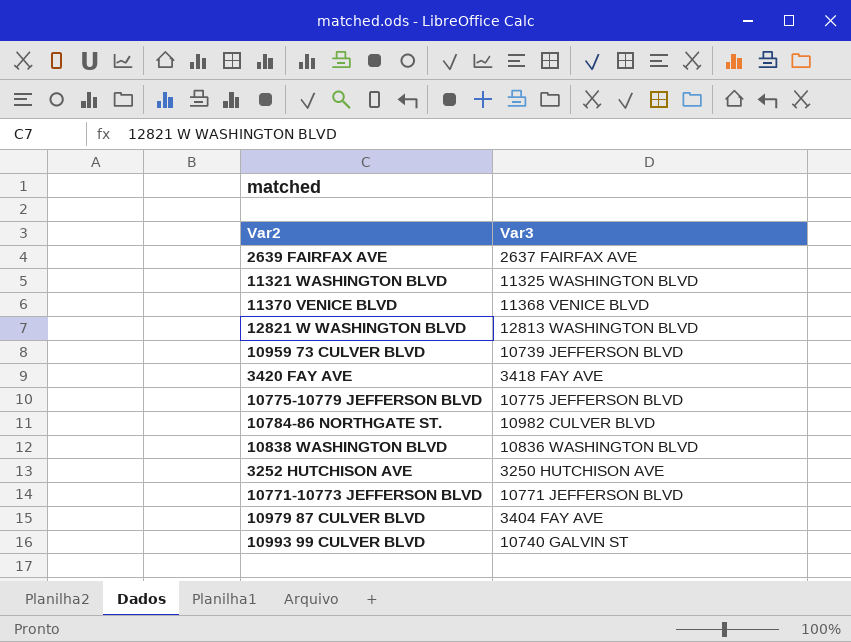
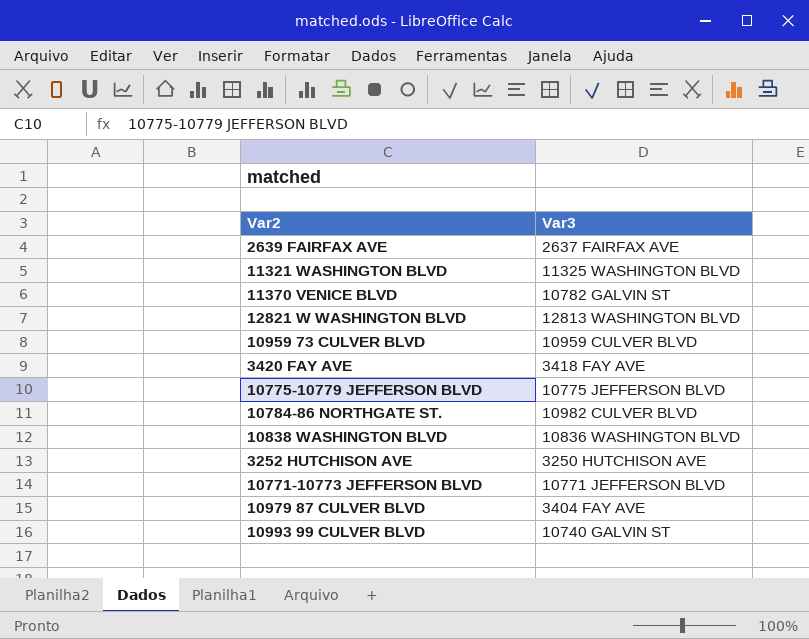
11370 VENICE BLVD | Var3: 11368 VENICE BLVD -> 10782 GALVIN ST
10959 73 CULVER BLVD | Var3: 10739 JEFFERSON BLVD -> 10959 CULVER BLVD

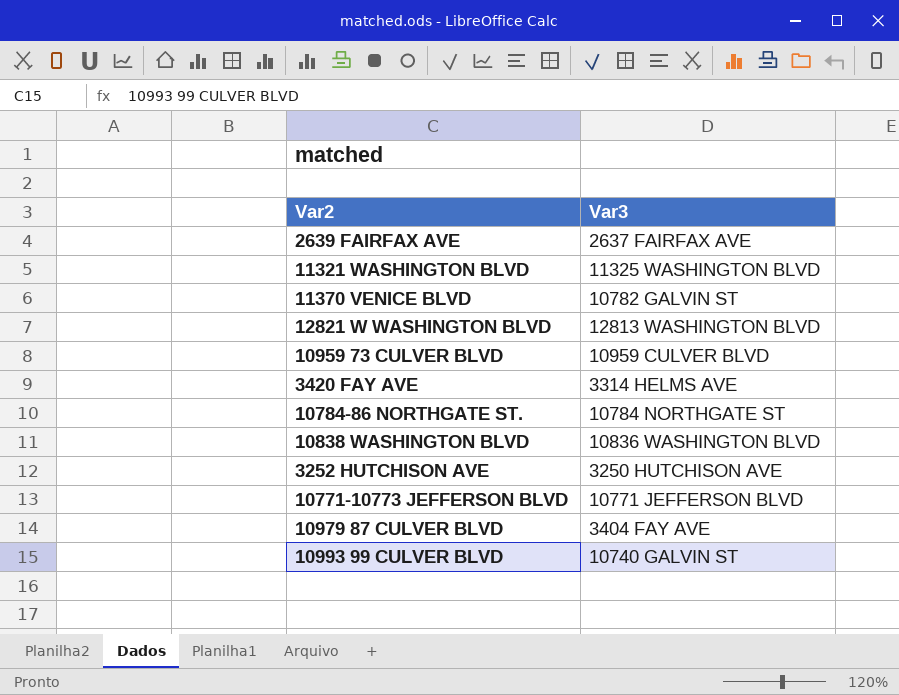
row 10775-10779 JEFFERSON BLVD: 10775 JEFFERSON BLVD -> none
3420 FAY AVE | Var3: 3418 FAY AVE -> 3314 HELMS AVE
10784-86 NORTHGATE ST. | Var3: 10982 CULVER BLVD -> 10784 NORTHGATE ST

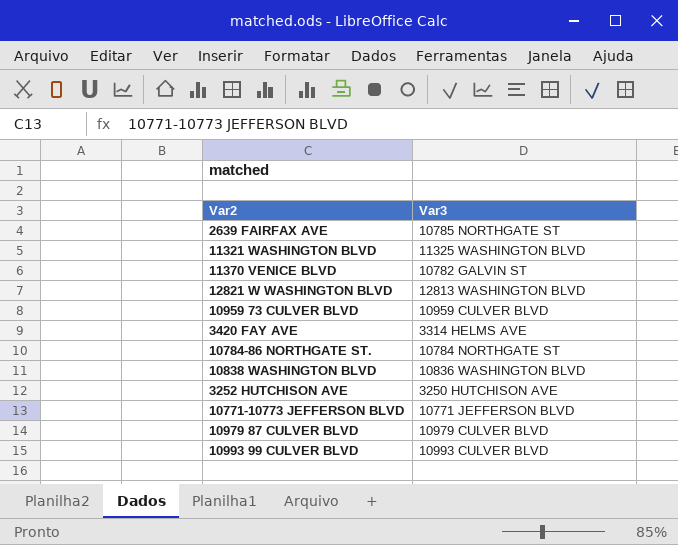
2639 FAIRFAX AVE | Var3: 2637 FAIRFAX AVE -> 10785 NORTHGATE ST
10979 87 CULVER BLVD | Var3: 3404 FAY AVE -> 10979 CULVER BLVD
10993 99 CULVER BLVD | Var3: 10740 GALVIN ST -> 10993 CULVER BLVD

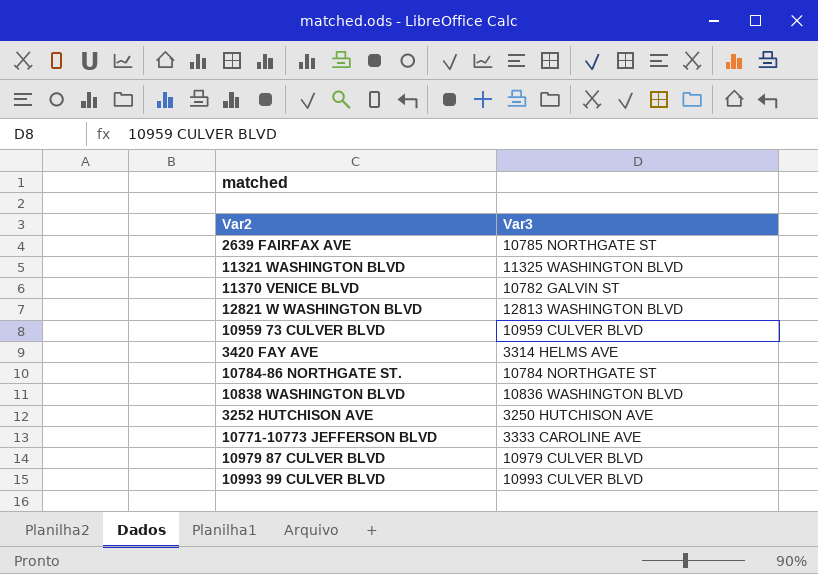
10771-10773 JEFFERSON BLVD | Var3: 10771 JEFFERSON BLVD -> 3333 CAROLINE AVE

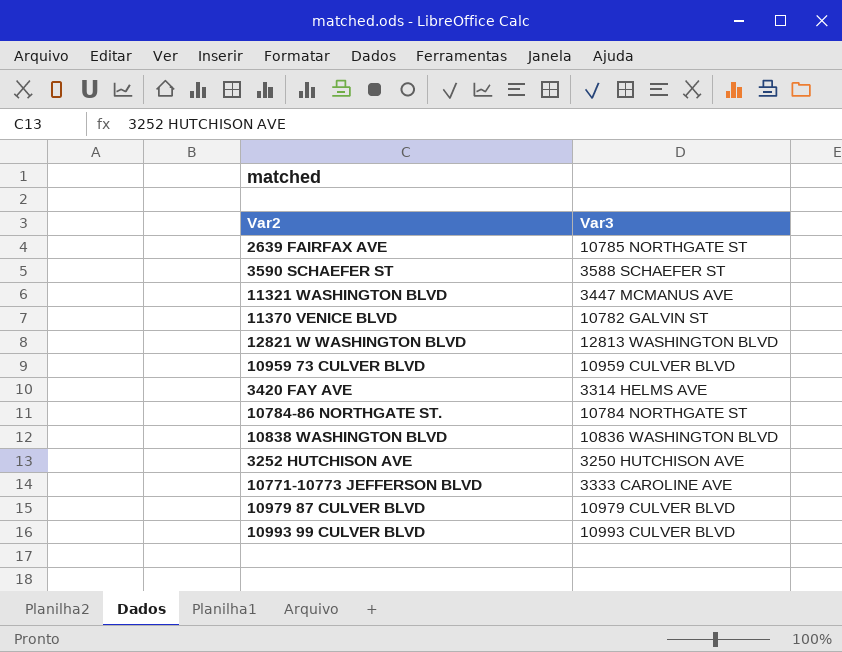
row 3590 SCHAEFER ST: none -> 3588 SCHAEFER ST
11321 WASHINGTON BLVD | Var3: 11325 WASHINGTON BLVD -> 3447 MCMANUS AVE

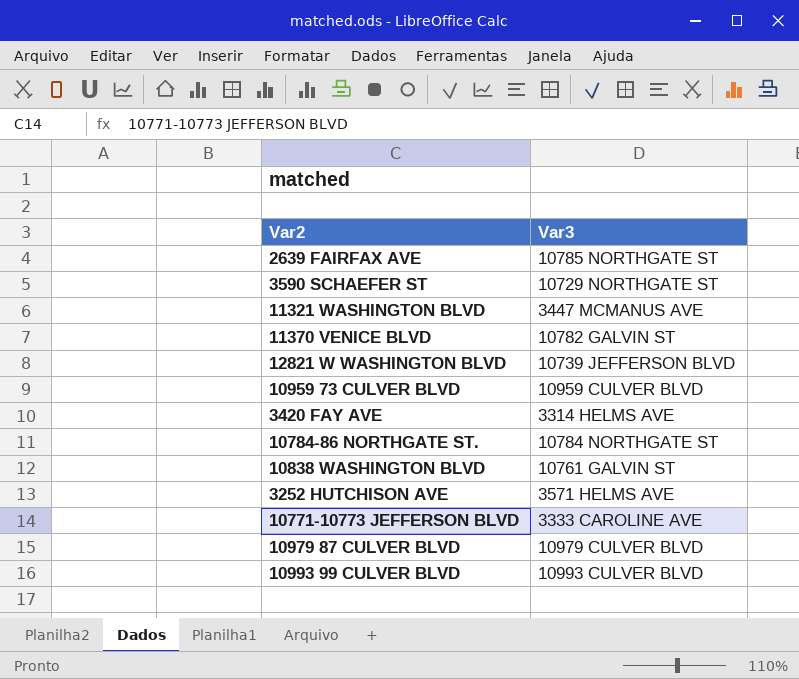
3590 SCHAEFER ST | Var3: 3588 SCHAEFER ST -> 10729 NORTHGATE ST
12821 W WASHINGTON BLVD | Var3: 12813 WASHINGTON BLVD -> 10739 JEFFERSON BLVD
10838 WASHINGTON BLVD | Var3: 10836 WASHINGTON BLVD -> 10761 GALVIN ST
3252 HUTCHISON AVE | Var3: 3250 HUTCHISON AVE -> 3571 HELMS AVE

